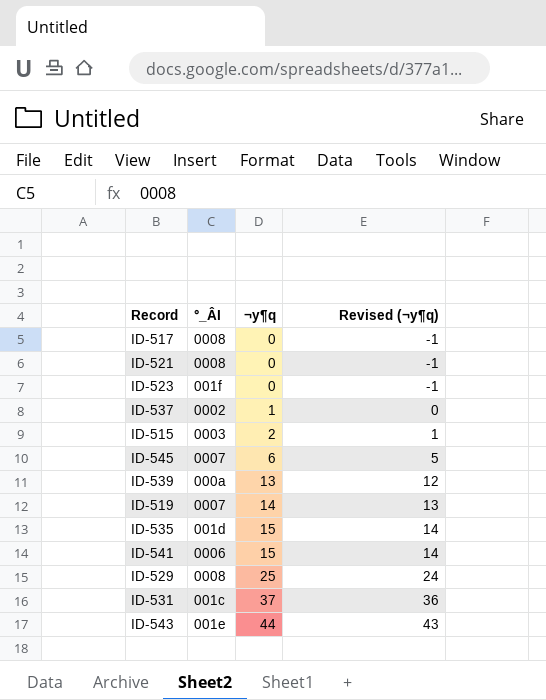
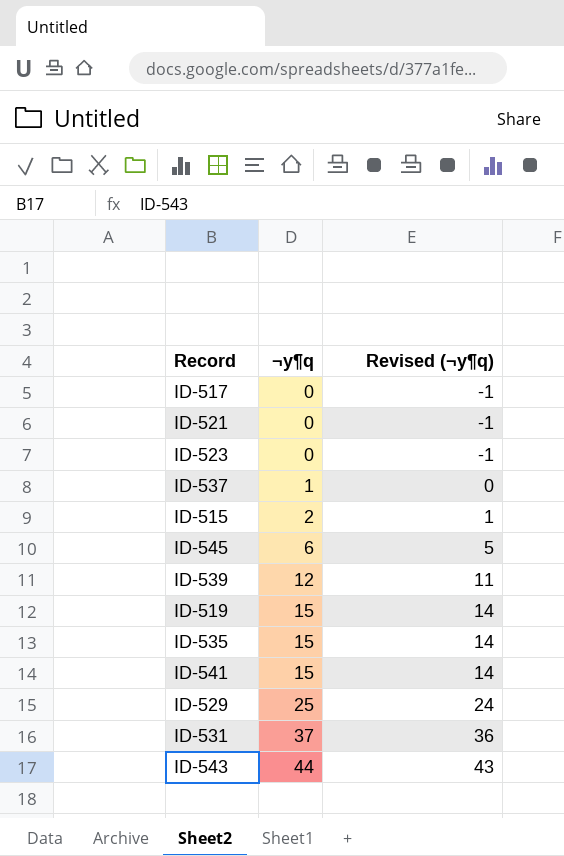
column °_ÂI | position: 2 -> none
ID-539 | ¬y¶q: 13 -> 12
ID-539 | Revised (¬y¶q): 12 -> 11
ID-519 | ¬y¶q: 14 -> 15
ID-519 | Revised (¬y¶q): 13 -> 14

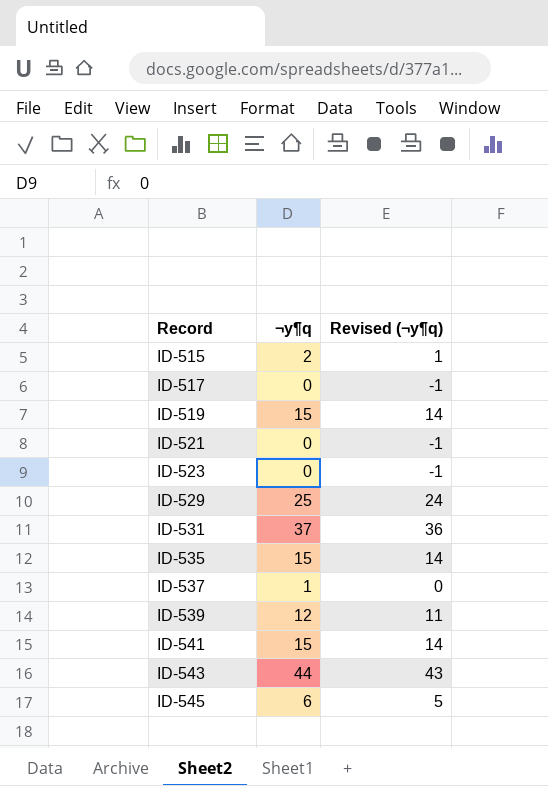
row order: ¬y¶q ascending -> Record ascending

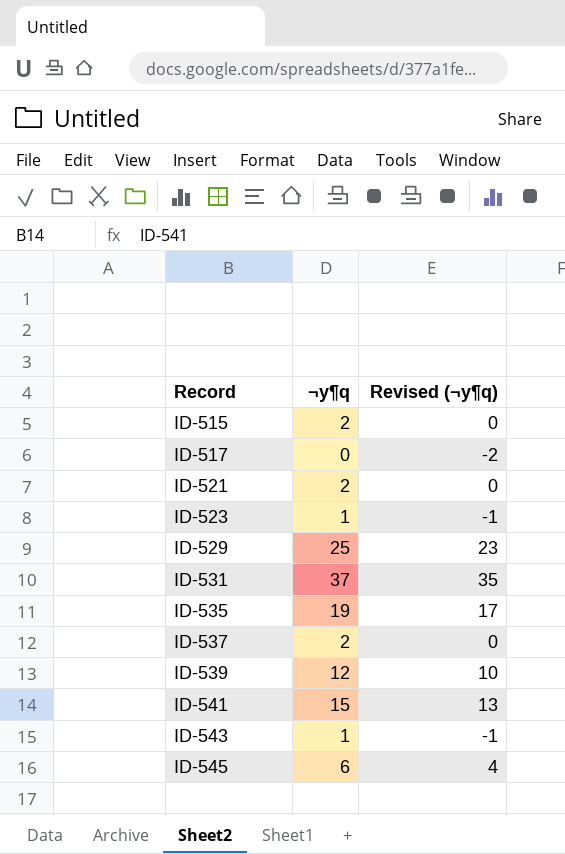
column Revised (¬y¶q) | formula: [¬y¶q] - 1 -> [¬y¶q] - 2
row ID-519: 15 | 14 -> none
ID-521 | ¬y¶q: 0 -> 2
ID-523 | ¬y¶q: 0 -> 1
ID-535 | ¬y¶q: 15 -> 19
ID-537 | ¬y¶q: 1 -> 2
ID-543 | ¬y¶q: 44 -> 1

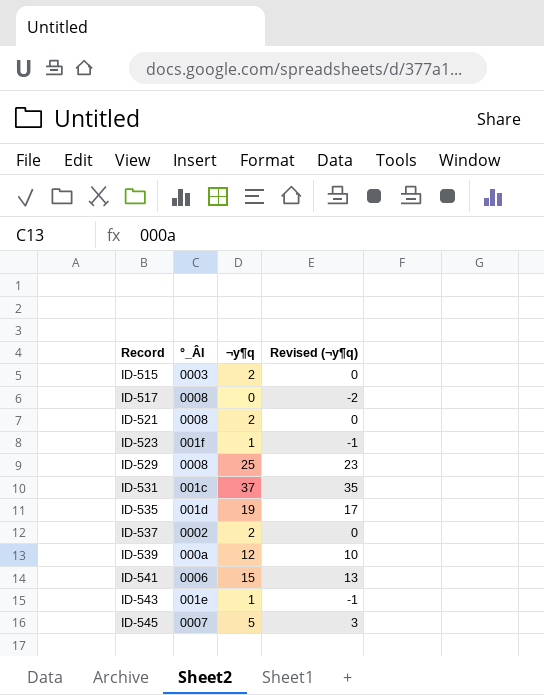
column °_ÂI | position: none -> 2
ID-545 | ¬y¶q: 6 -> 5
ID-545 | Revised (¬y¶q): 4 -> 3

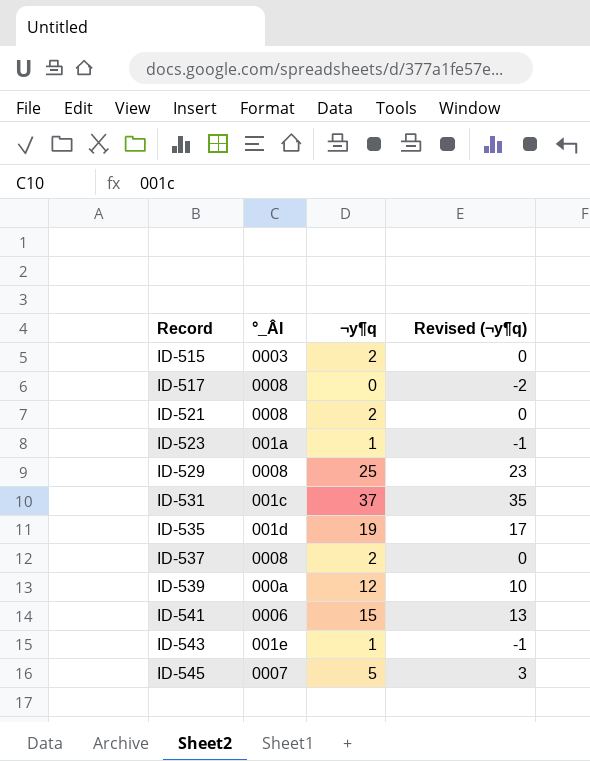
ID-523 | °_ÂI: 001f -> 001a
ID-537 | °_ÂI: 0002 -> 0008

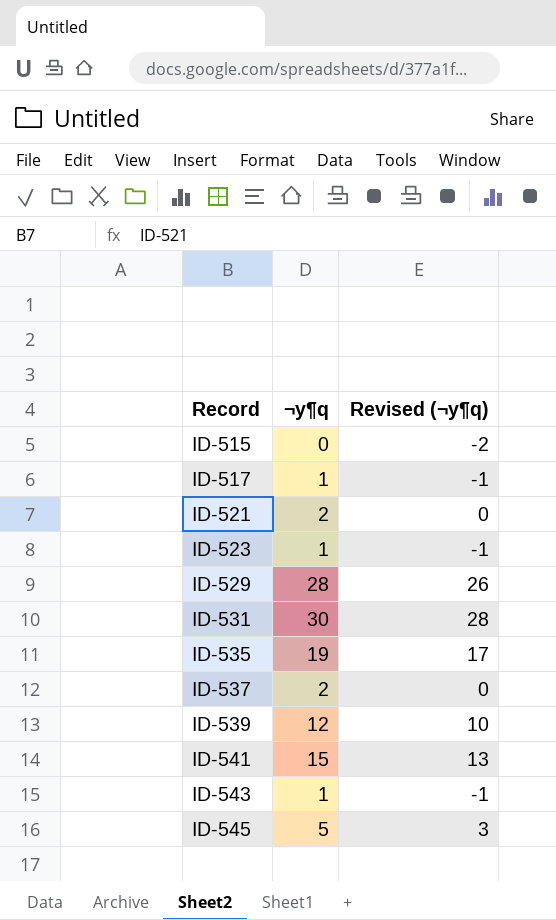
column °_ÂI | position: 2 -> none
ID-515 | ¬y¶q: 2 -> 0
ID-515 | Revised (¬y¶q): 0 -> -2
ID-517 | ¬y¶q: 0 -> 1
ID-517 | Revised (¬y¶q): -2 -> -1
ID-529 | ¬y¶q: 25 -> 28
ID-529 | Revised (¬y¶q): 23 -> 26
ID-531 | ¬y¶q: 37 -> 30
ID-531 | Revised (¬y¶q): 35 -> 28

